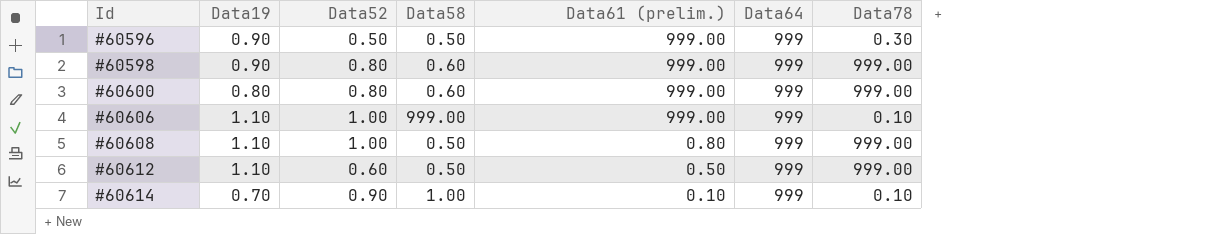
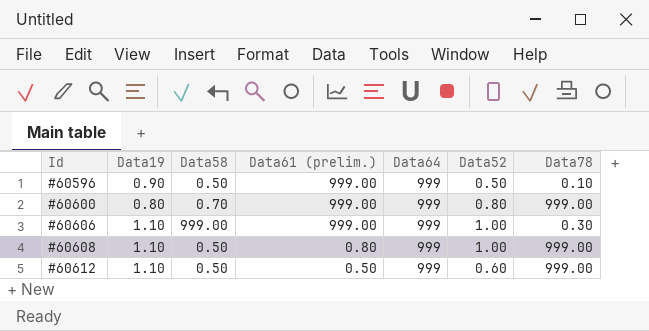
column Data52 | position: 3 -> 6
row #60598: 0.90 | 0.80 | 0.60 | 999.00 | 999 | 999.00 -> none
row #60614: 0.70 | 0.90 | 1.00 | 0.10 | 999 | 0.10 -> none
#60596 | Data78: 0.30 -> 0.10
#60600 | Data58: 0.60 -> 0.70
#60606 | Data78: 0.10 -> 0.30

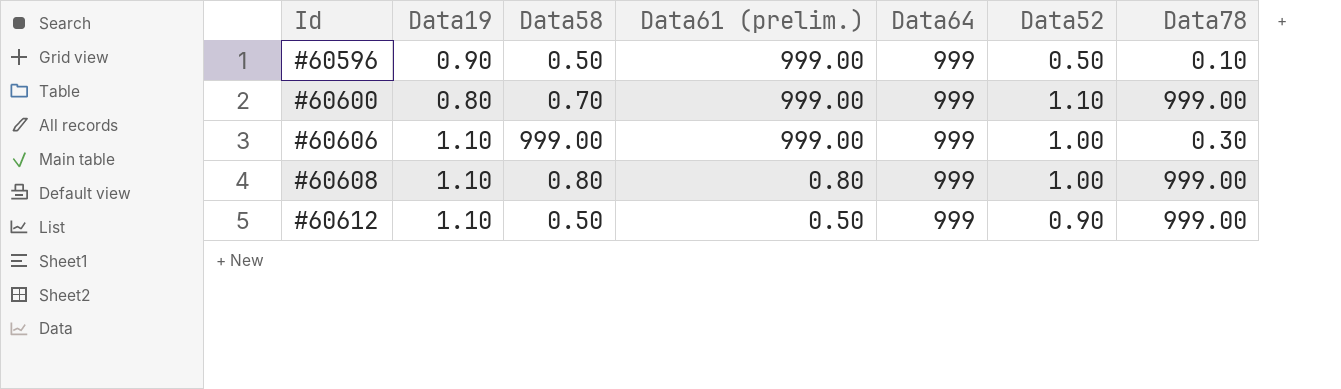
#60600 | Data52: 0.80 -> 1.10
#60608 | Data58: 0.50 -> 0.80
#60612 | Data52: 0.60 -> 0.90

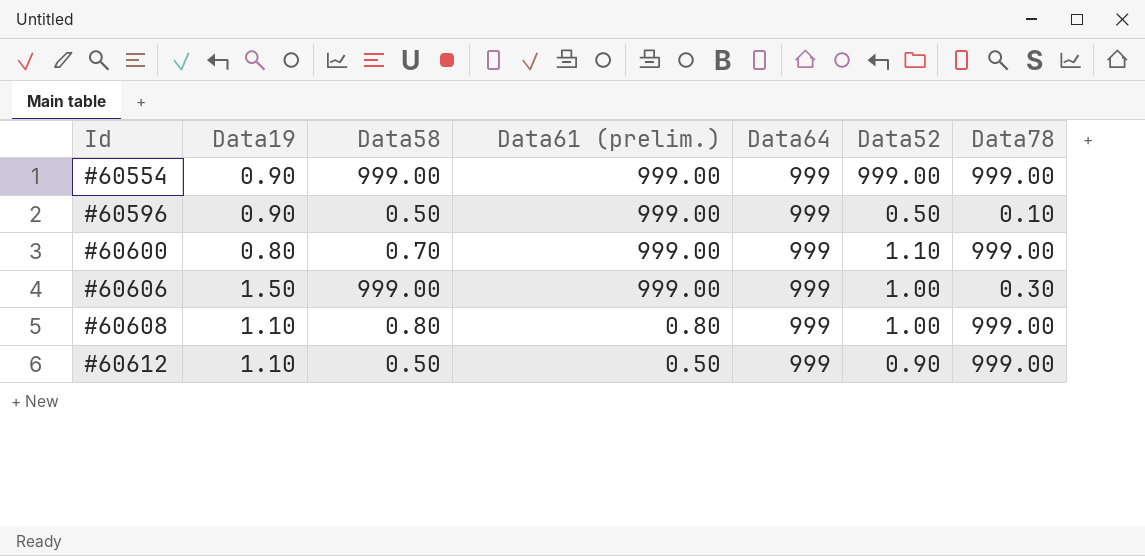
row #60554: none -> 0.90 | 999.00 | 999.00 | 999 | 999.00 | 999.00
#60606 | Data19: 1.10 -> 1.50

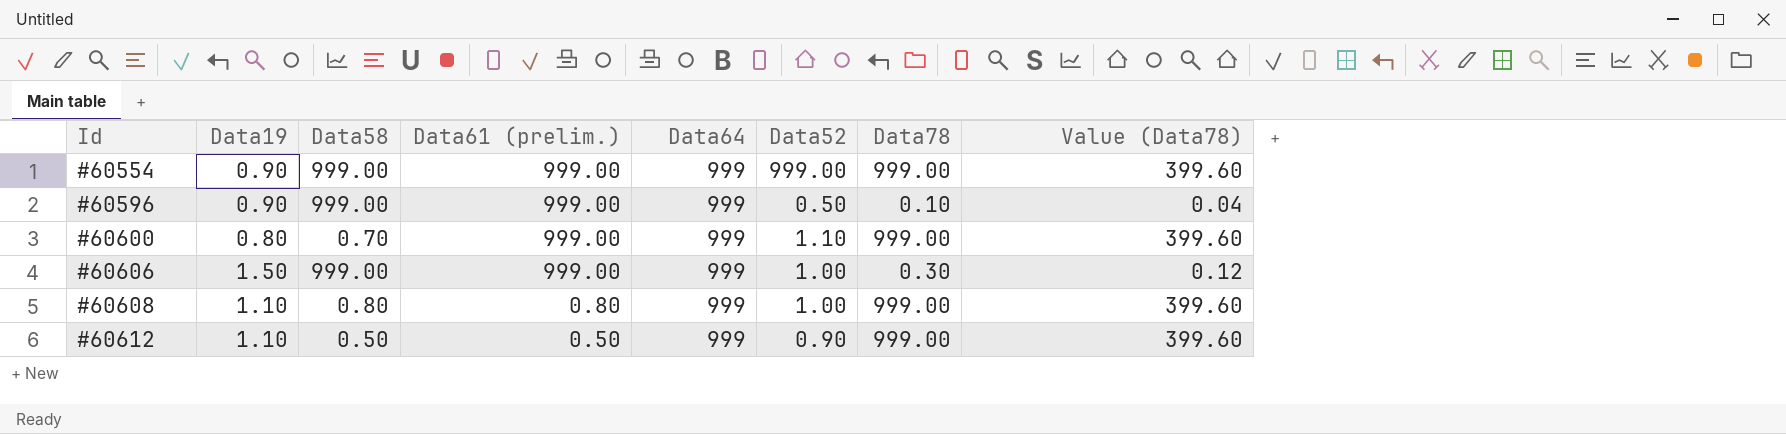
column Value (Data78) | formula: none -> [Data78] * 0.4
#60596 | Data58: 0.50 -> 999.00

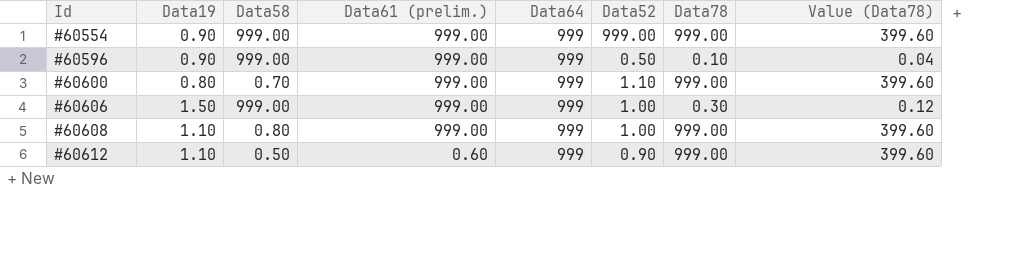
#60608 | Data61 (prelim.): 0.80 -> 999.00
#60612 | Data61 (prelim.): 0.50 -> 0.60

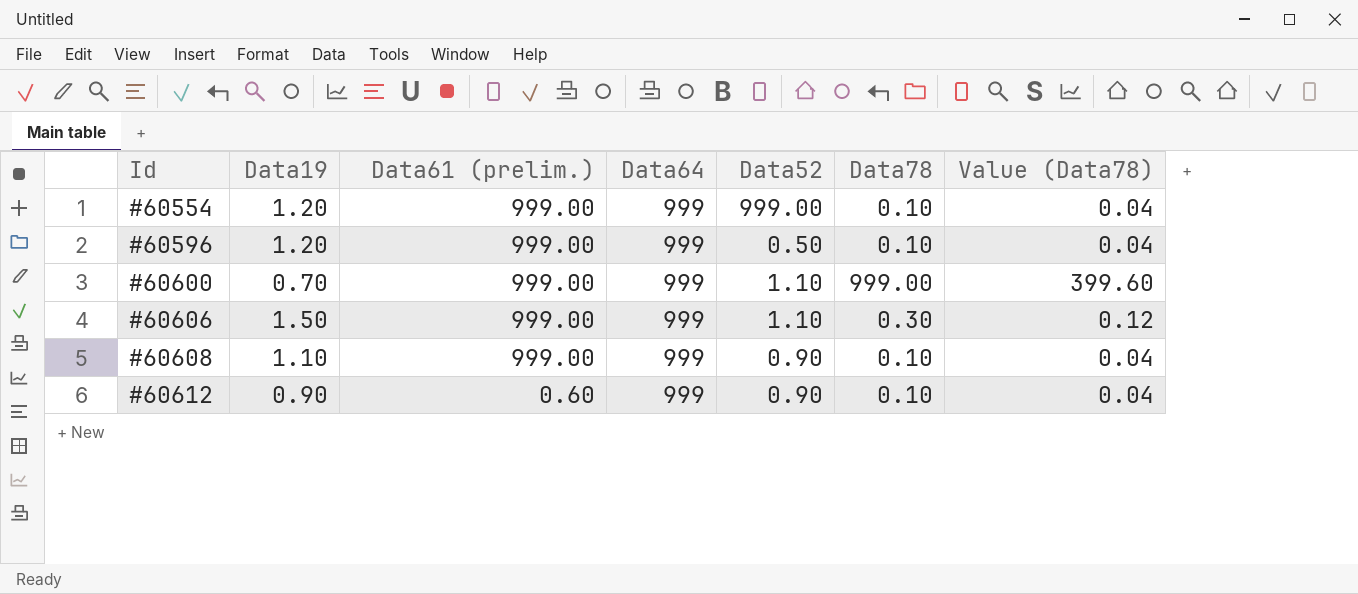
column Data58 | position: 3 -> none
#60554 | Data19: 0.90 -> 1.20
#60554 | Data78: 999.00 -> 0.10
#60554 | Value (Data78): 399.60 -> 0.04
#60596 | Data19: 0.90 -> 1.20
#60600 | Data19: 0.80 -> 0.70
#60606 | Data52: 1.00 -> 1.10
#60608 | Data52: 1.00 -> 0.90
#60608 | Data78: 999.00 -> 0.10
#60608 | Value (Data78): 399.60 -> 0.04
#60612 | Data19: 1.10 -> 0.90
#60612 | Data78: 999.00 -> 0.10
#60612 | Value (Data78): 399.60 -> 0.04

